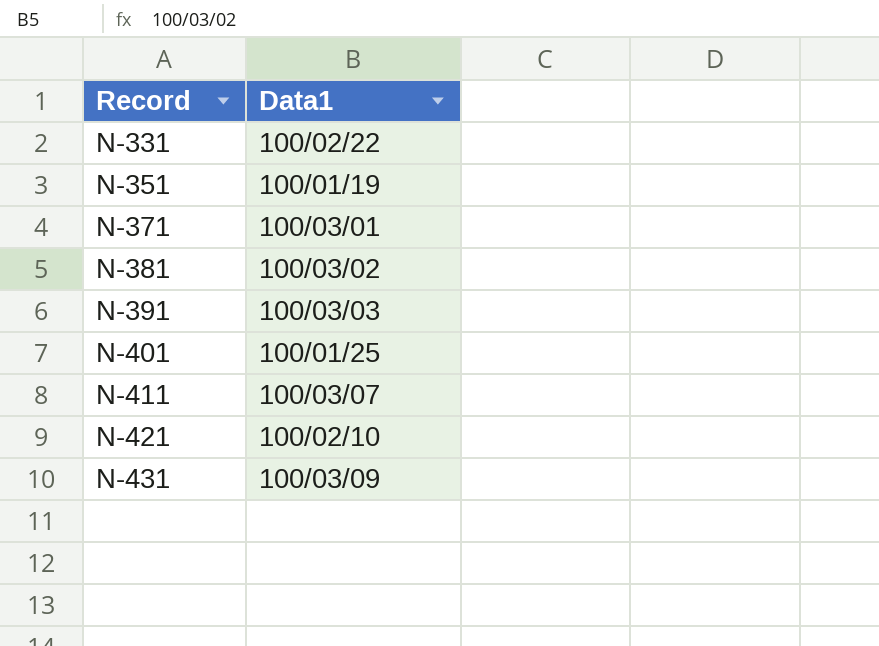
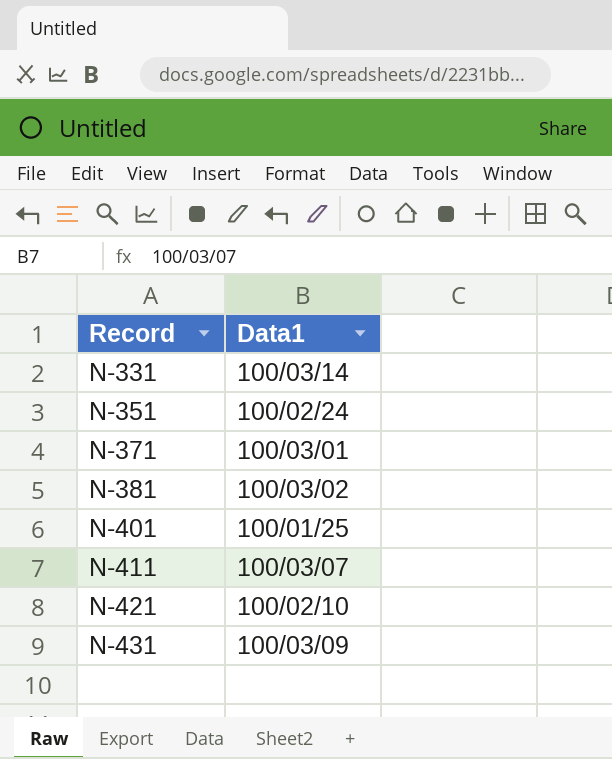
row N-391: 100/03/03 -> none
N-331 | Data1: 100/02/22 -> 100/03/14
N-351 | Data1: 100/01/19 -> 100/02/24

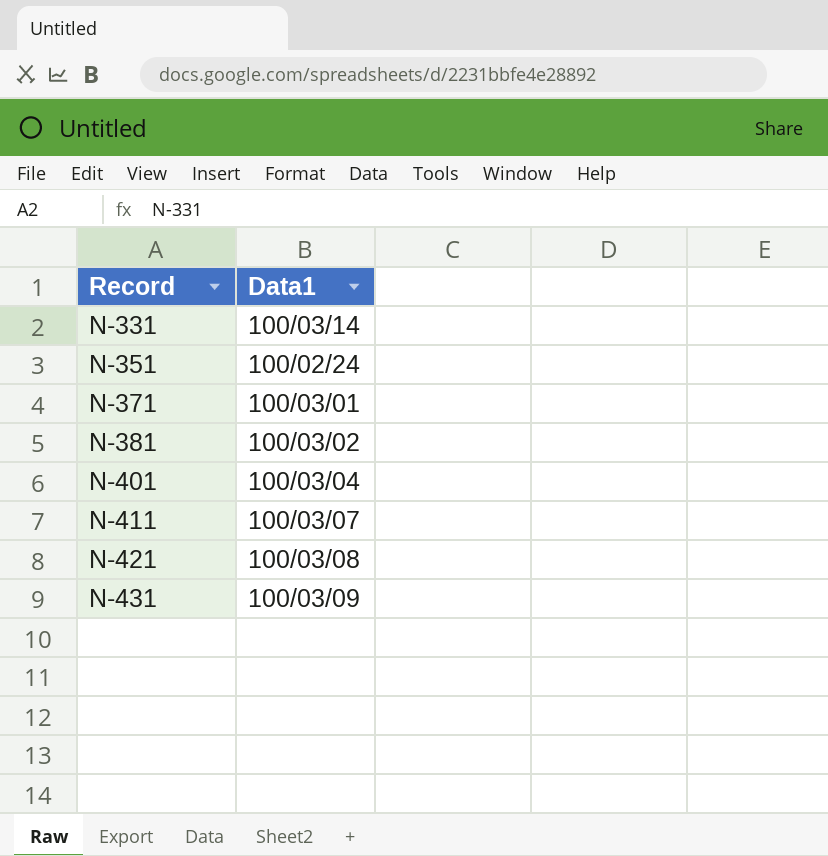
N-401 | Data1: 100/01/25 -> 100/03/04
N-421 | Data1: 100/02/10 -> 100/03/08

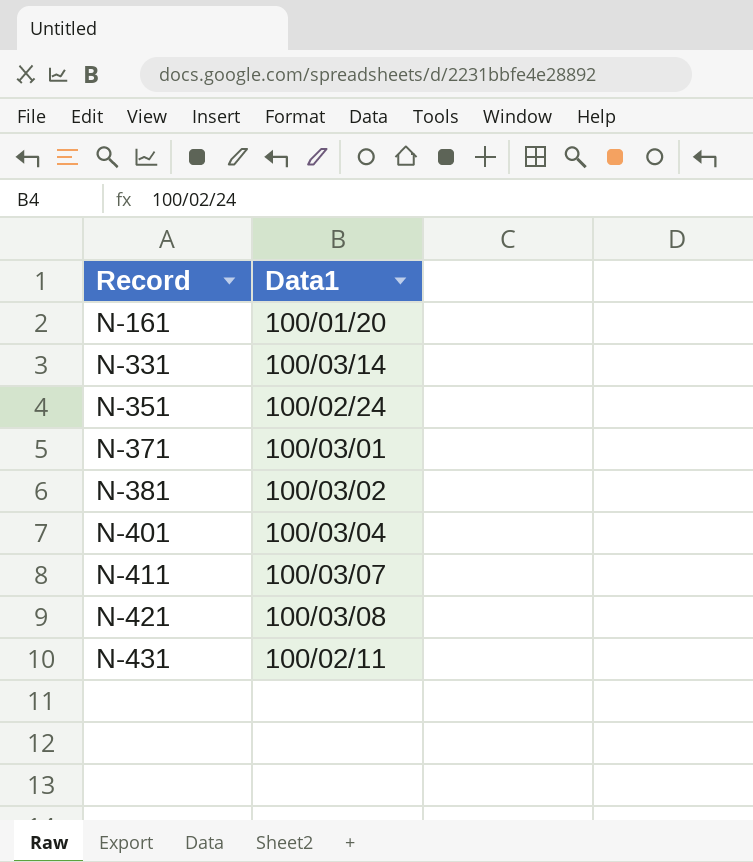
row N-161: none -> 100/01/20
N-431 | Data1: 100/03/09 -> 100/02/11

